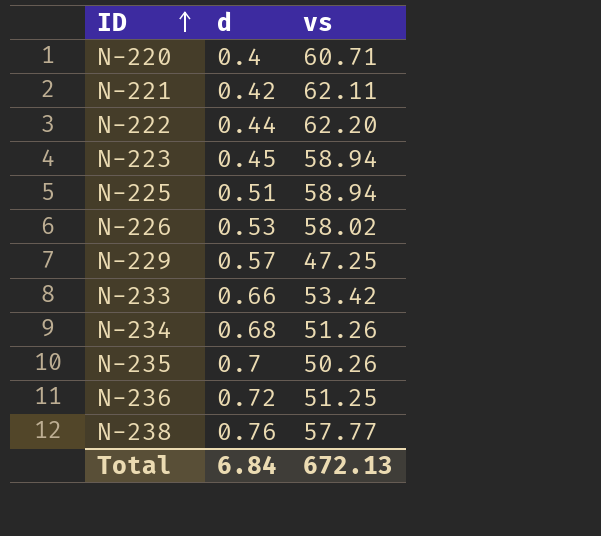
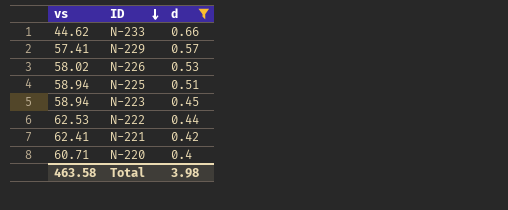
filter: none -> d <= 0.66
row order: ID ascending -> ID descending
column vs | position: 3 -> 1
N-233 | vs: 53.42 -> 44.62
N-229 | vs: 47.25 -> 57.41
N-222 | vs: 62.20 -> 62.53
N-221 | vs: 62.11 -> 62.41
Total | vs: 672.13 -> 463.58
Total | d: 6.84 -> 3.98

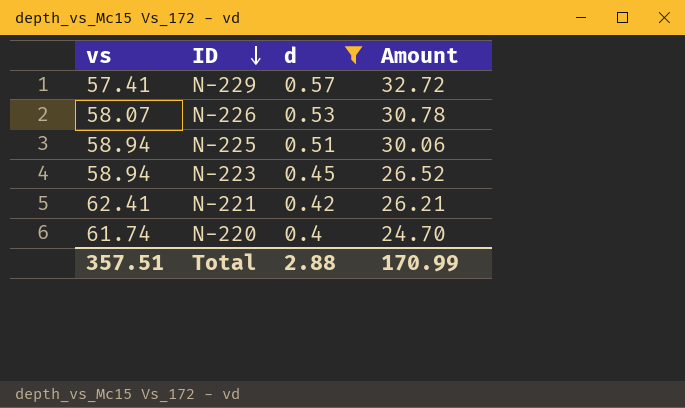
column Amount | formula: none -> [vs] * [d]
row N-233: 44.62 | 0.66 -> none
row N-222: 62.53 | 0.44 -> none
N-226 | vs: 58.02 -> 58.07
N-220 | vs: 60.71 -> 61.74
Total | vs: 463.58 -> 357.51
Total | d: 3.98 -> 2.88

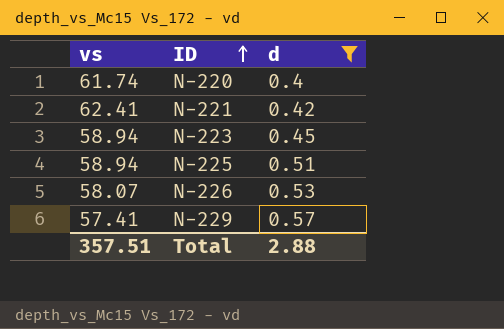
row order: ID descending -> ID ascending
column Amount | formula: [vs] * [d] -> none

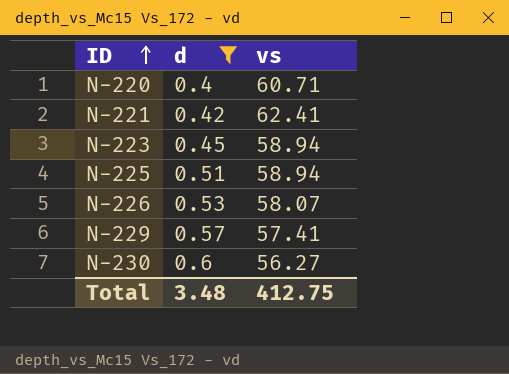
column vs | position: 1 -> 3
N-220 | vs: 61.74 -> 60.71
row N-230: none -> 0.6 | 56.27
Total | d: 2.88 -> 3.48
Total | vs: 357.51 -> 412.75

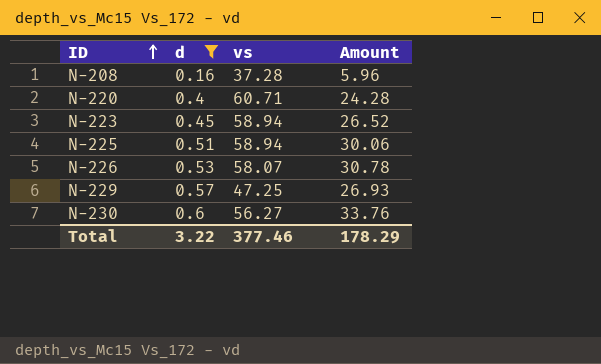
column Amount | formula: none -> [d] * [vs]
row N-221: 0.42 | 62.41 -> none
row N-208: none -> 0.16 | 37.28 | 5.96
N-229 | vs: 57.41 -> 47.25
Total | d: 3.48 -> 3.22
Total | vs: 412.75 -> 377.46

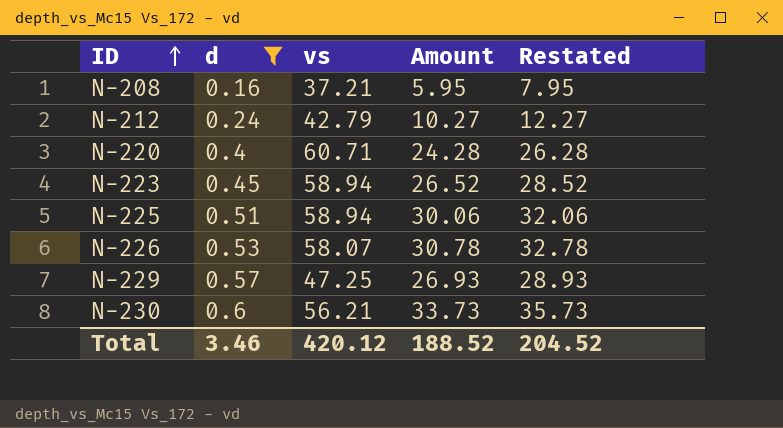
column Restated | formula: none -> [Amount] + 2
N-208 | vs: 37.28 -> 37.21
N-208 | Amount: 5.96 -> 5.95
row N-212: none -> 0.24 | 42.79 | 10.27 | 12.27
N-230 | vs: 56.27 -> 56.21
N-230 | Amount: 33.76 -> 33.73
Total | d: 3.22 -> 3.46
Total | vs: 377.46 -> 420.12
Total | Amount: 178.29 -> 188.52

